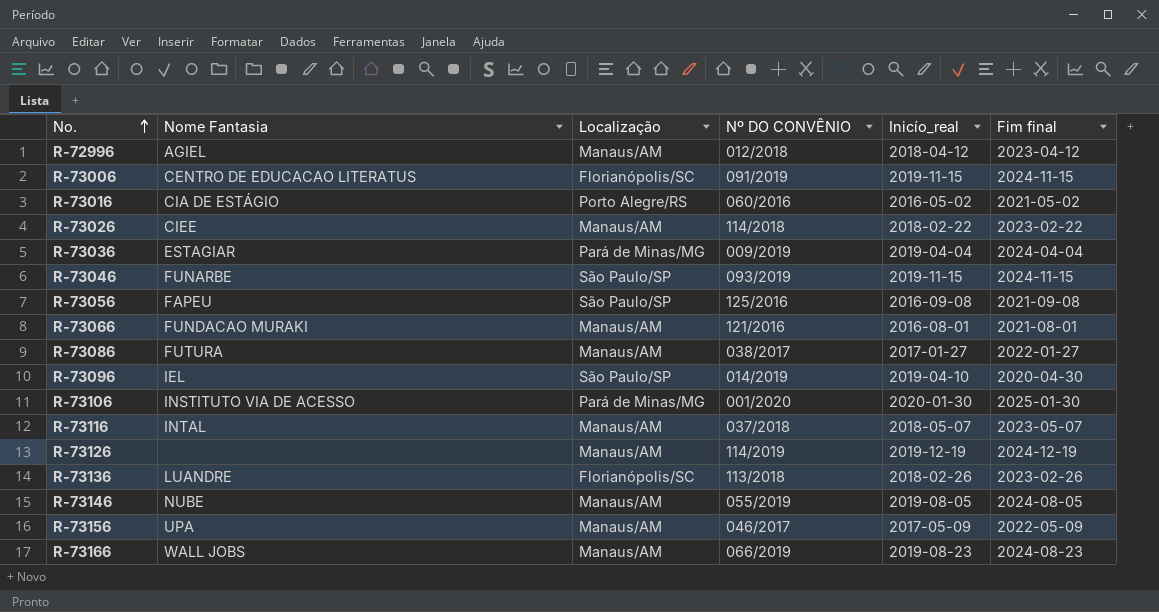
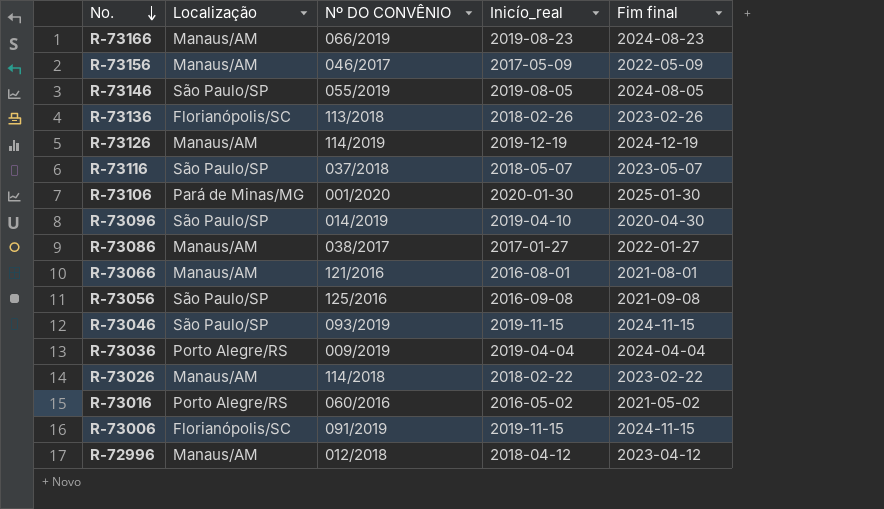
row order: No. ascending -> No. descending
column Nome Fantasia | position: 2 -> none
R-73146 | Localização: Manaus/AM -> São Paulo/SP
R-73116 | Localização: Manaus/AM -> São Paulo/SP
R-73036 | Localização: Pará de Minas/MG -> Porto Alegre/RS

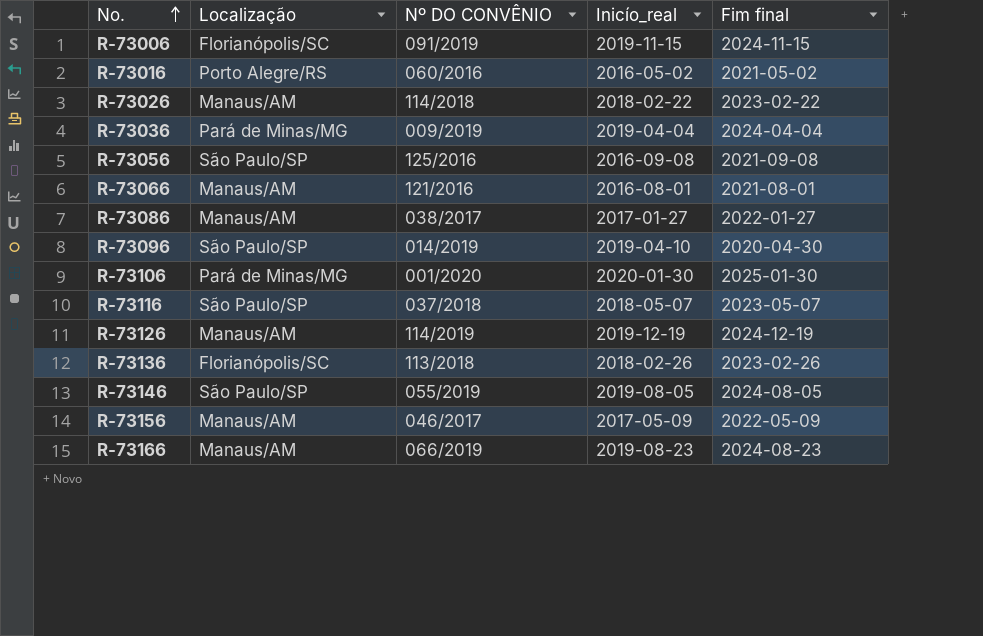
row order: No. descending -> No. ascending
row R-73046: São Paulo/SP | 093/2019 | 2019-11-15 | 2024-11-15 -> none
row R-72996: Manaus/AM | 012/2018 | 2018-04-12 | 2023-04-12 -> none
R-73036 | Localização: Porto Alegre/RS -> Pará de Minas/MG

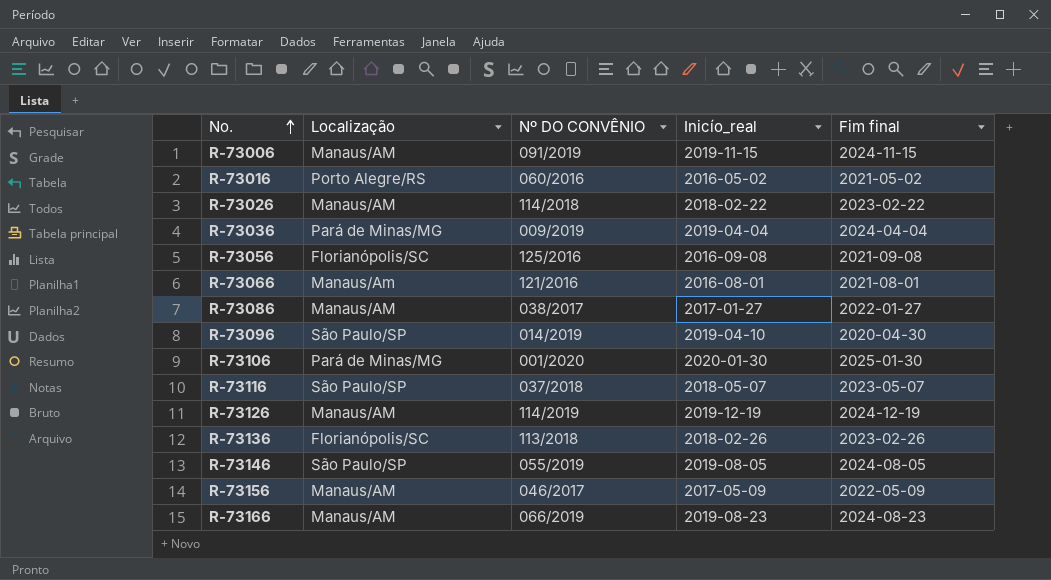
R-73006 | Localização: Florianópolis/SC -> Manaus/AM
R-73056 | Localização: São Paulo/SP -> Florianópolis/SC
R-73066 | Localização: Manaus/AM -> Manaus/Am

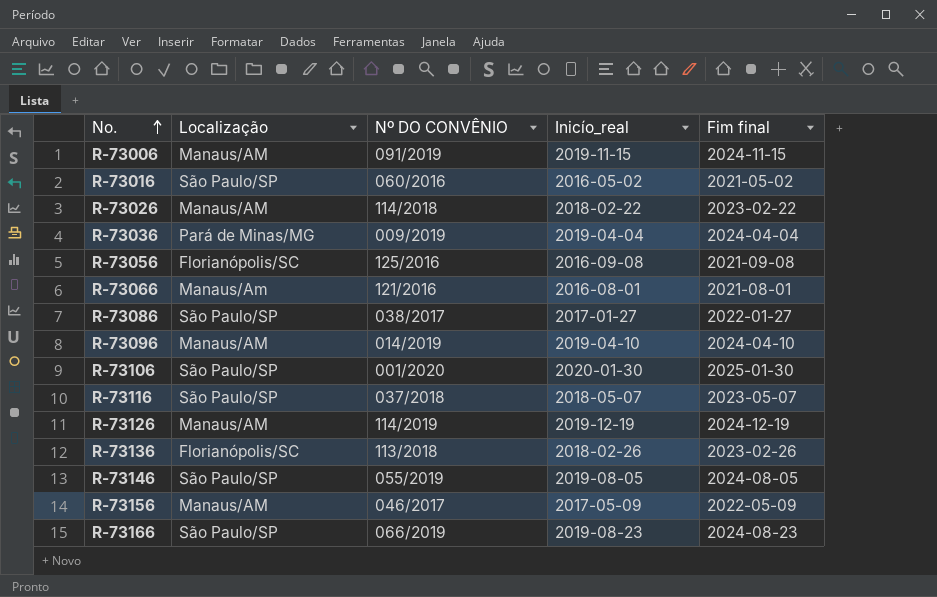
R-73016 | Localização: Porto Alegre/RS -> São Paulo/SP
R-73086 | Localização: Manaus/AM -> São Paulo/SP
R-73096 | Localização: São Paulo/SP -> Manaus/AM
R-73096 | Fim final: 2020-04-30 -> 2024-04-10
R-73106 | Localização: Pará de Minas/MG -> São Paulo/SP
R-73166 | Localização: Manaus/AM -> São Paulo/SP

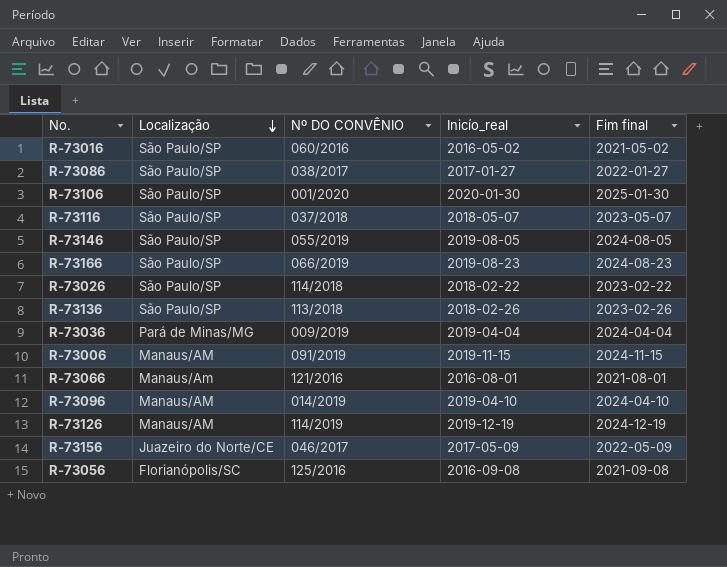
row order: No. ascending -> Localização descending
R-73026 | Localização: Manaus/AM -> São Paulo/SP
R-73136 | Localização: Florianópolis/SC -> São Paulo/SP
R-73156 | Localização: Manaus/AM -> Juazeiro do Norte/CE

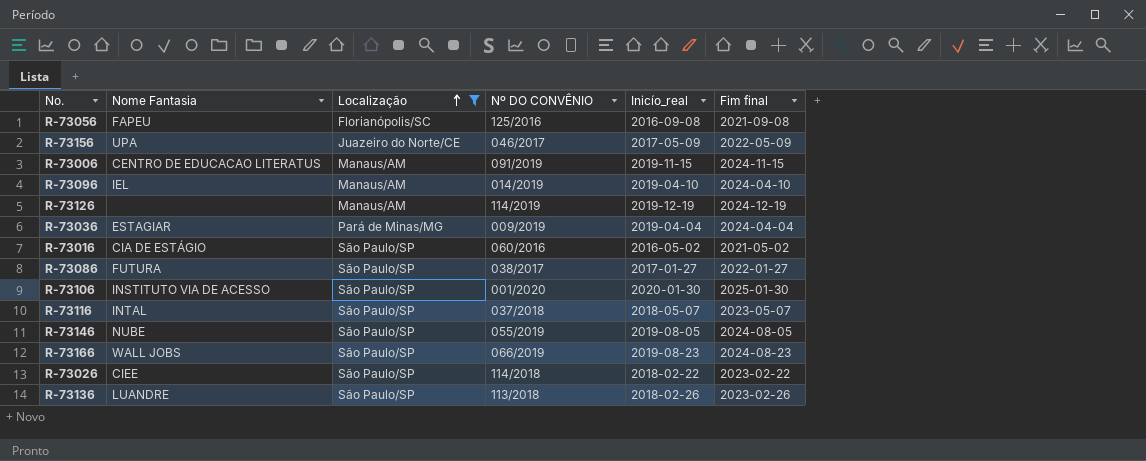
filter: none -> Localização != Manaus/Am
row order: Localização descending -> Localização ascending
column Nome Fantasia | position: none -> 2

